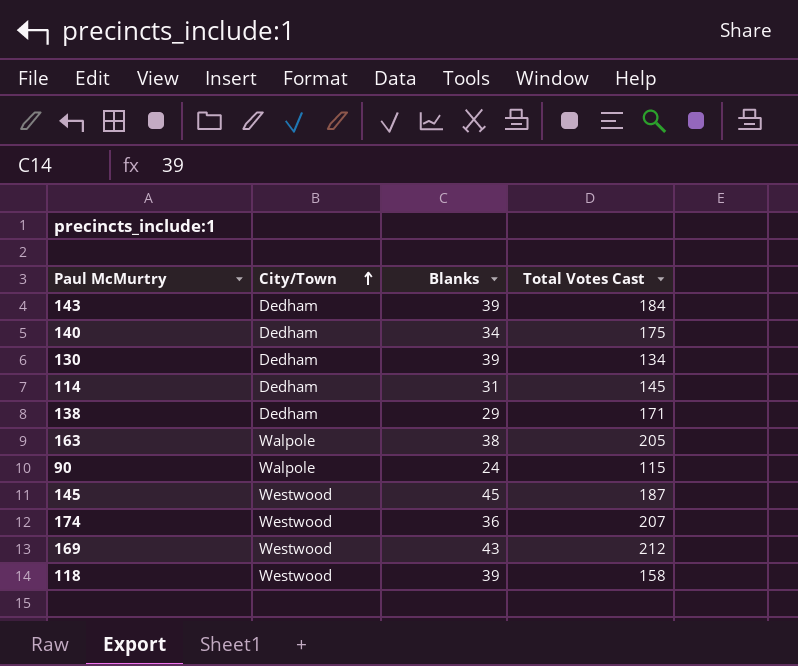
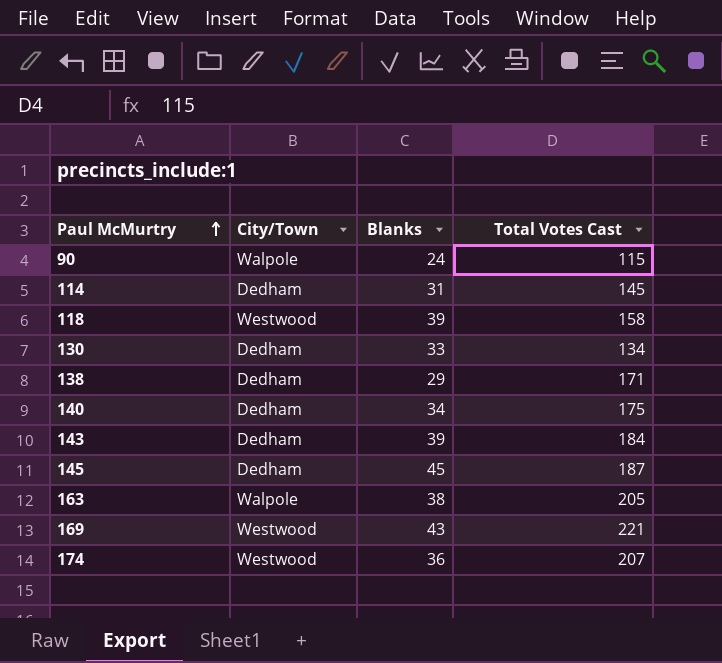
row order: City/Town ascending -> Paul McMurtry ascending
130 | Blanks: 39 -> 33
145 | City/Town: Westwood -> Dedham
169 | Total Votes Cast: 212 -> 221

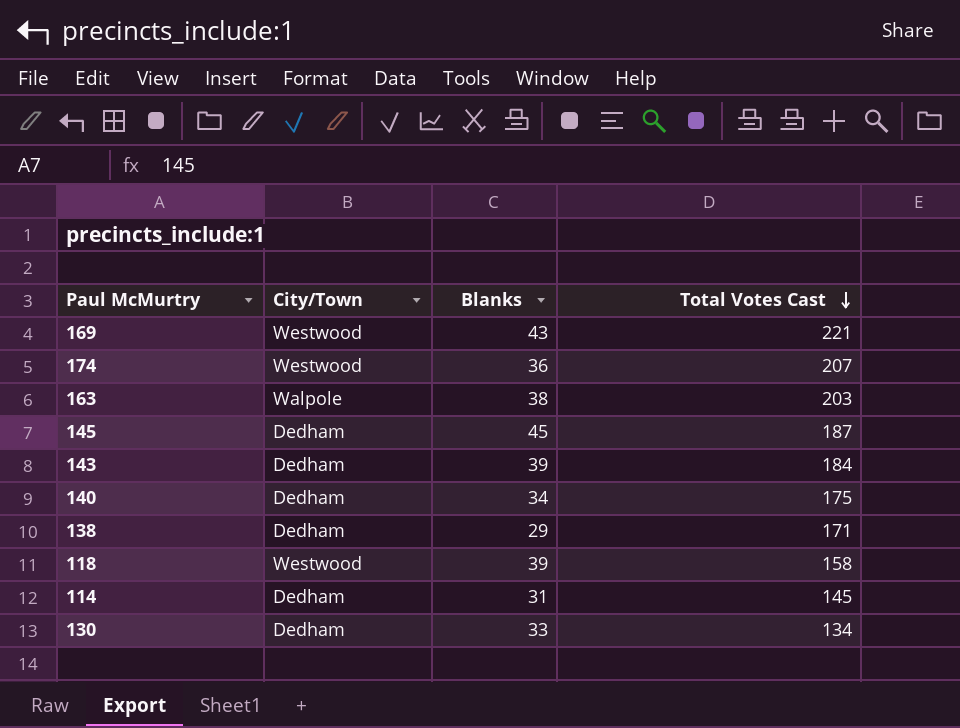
row order: Paul McMurtry ascending -> Total Votes Cast descending
row 90: Walpole | 24 | 115 -> none
163 | Total Votes Cast: 205 -> 203

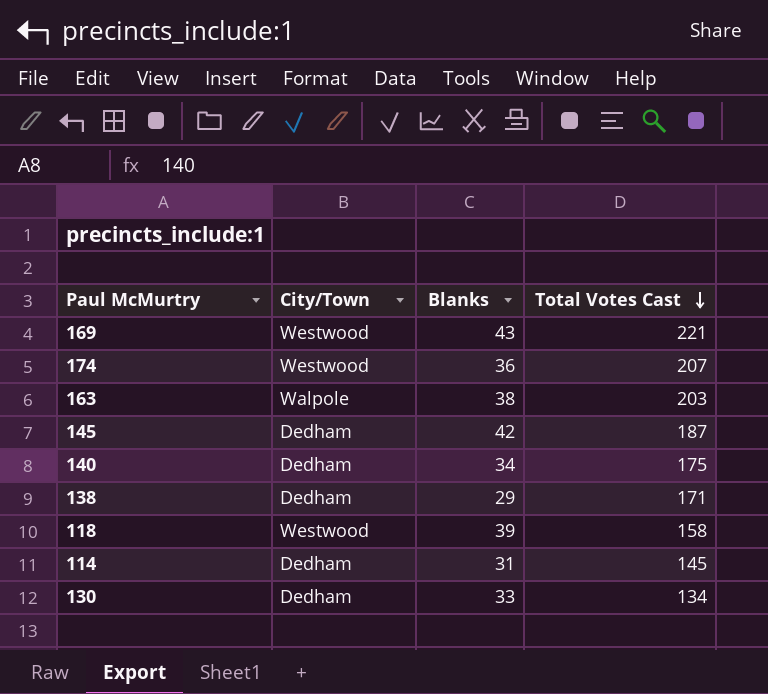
row 143: Dedham | 39 | 184 -> none
145 | Blanks: 45 -> 42

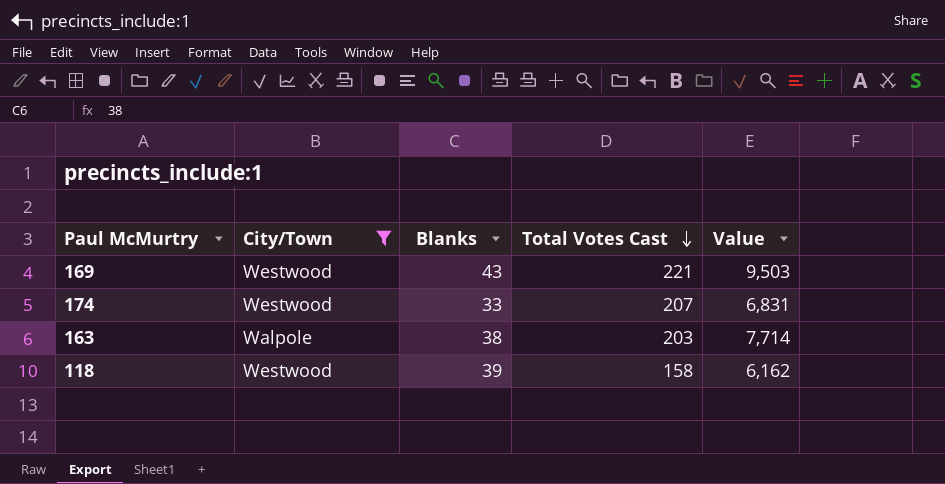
filter: none -> City/Town != Dedham
column Value | formula: none -> [Blanks] * [Total Votes Cast]
174 | Blanks: 36 -> 33

